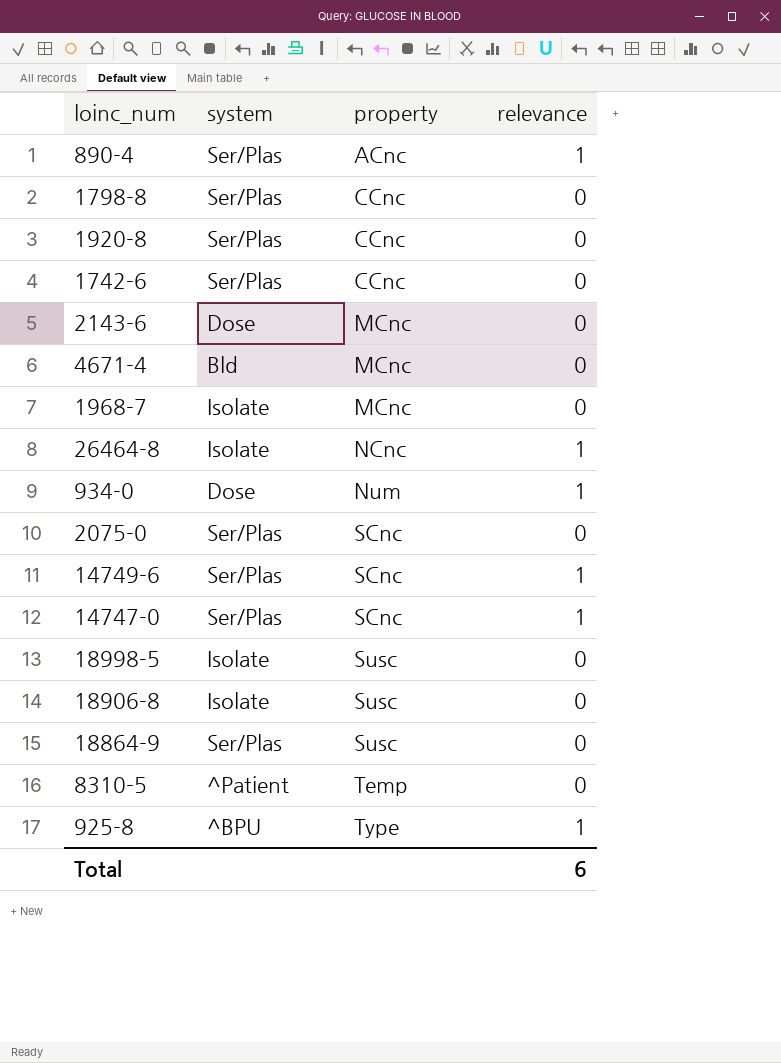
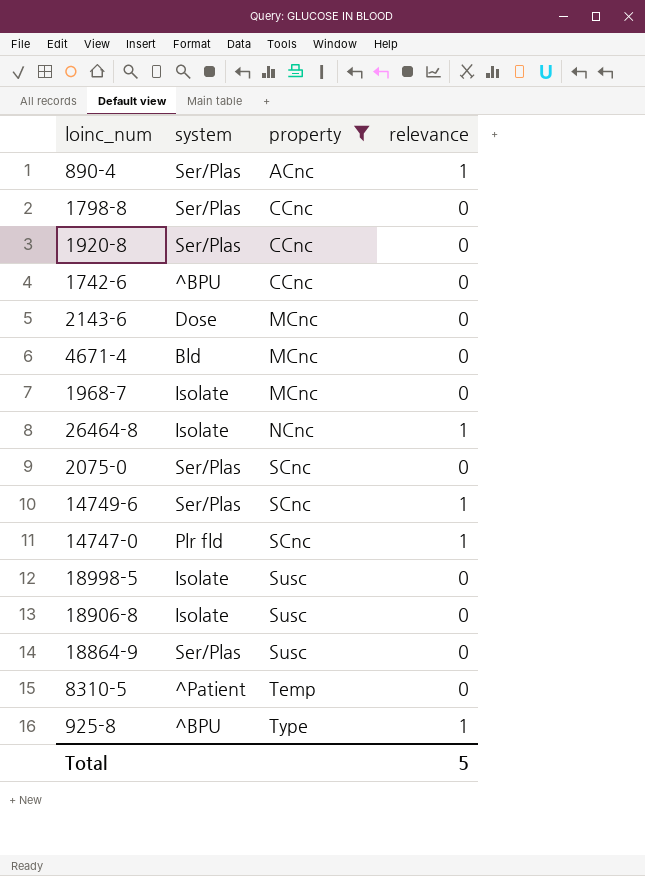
filter: none -> property != Num
1742-6 | system: Ser/Plas -> ^BPU
14747-0 | system: Ser/Plas -> Plr fld
Total | relevance: 6 -> 5

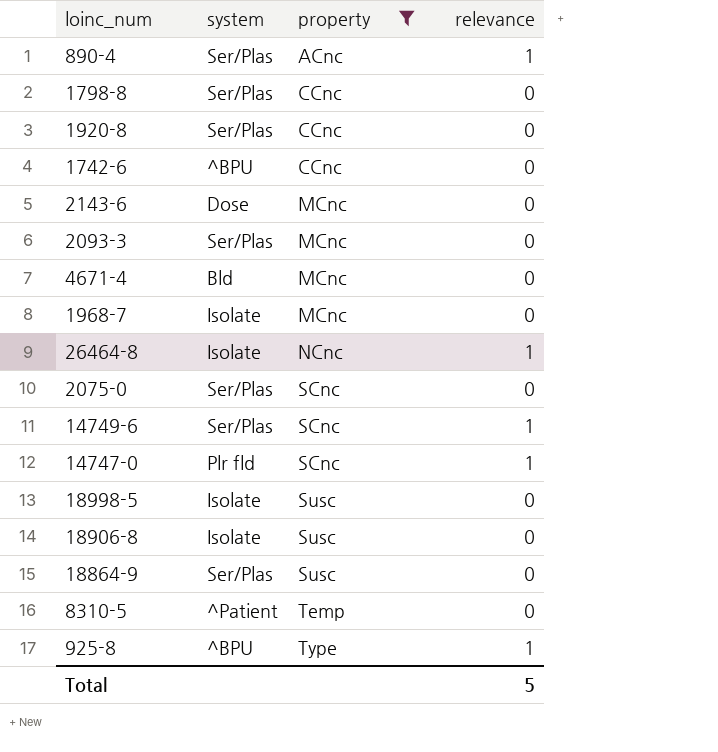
row 2093-3: none -> Ser/Plas | MCnc | 0

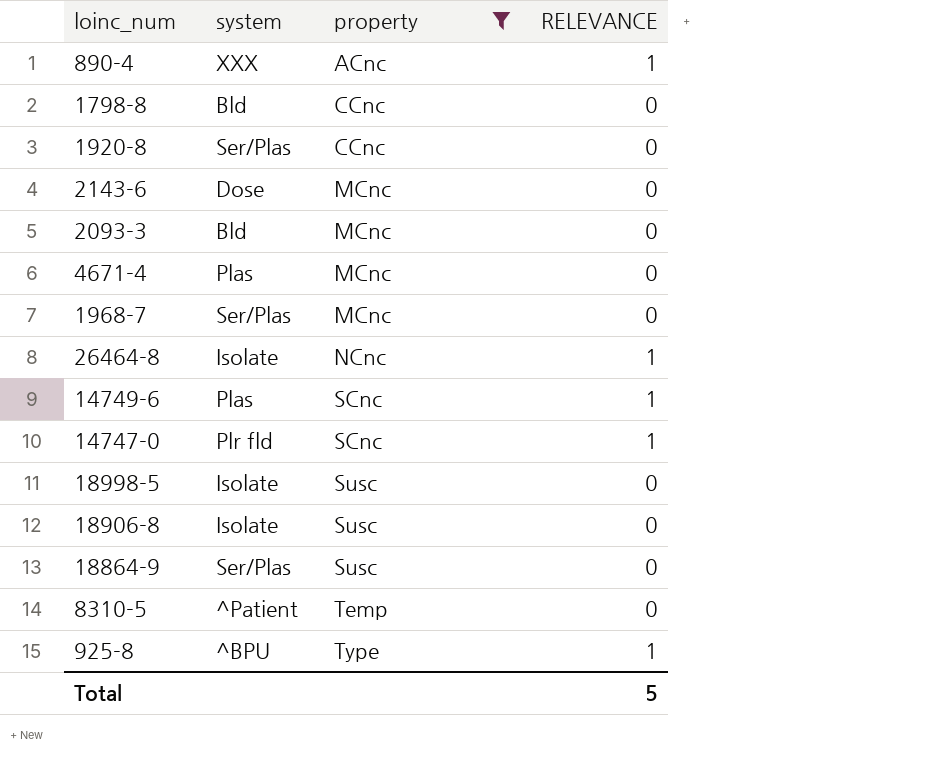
column name: relevance -> RELEVANCE
row 1742-6: ^BPU | CCnc | 0 -> none
row 2075-0: Ser/Plas | SCnc | 0 -> none
890-4 | system: Ser/Plas -> XXX
1798-8 | system: Ser/Plas -> Bld
2093-3 | system: Ser/Plas -> Bld
4671-4 | system: Bld -> Plas
1968-7 | system: Isolate -> Ser/Plas
14749-6 | system: Ser/Plas -> Plas

